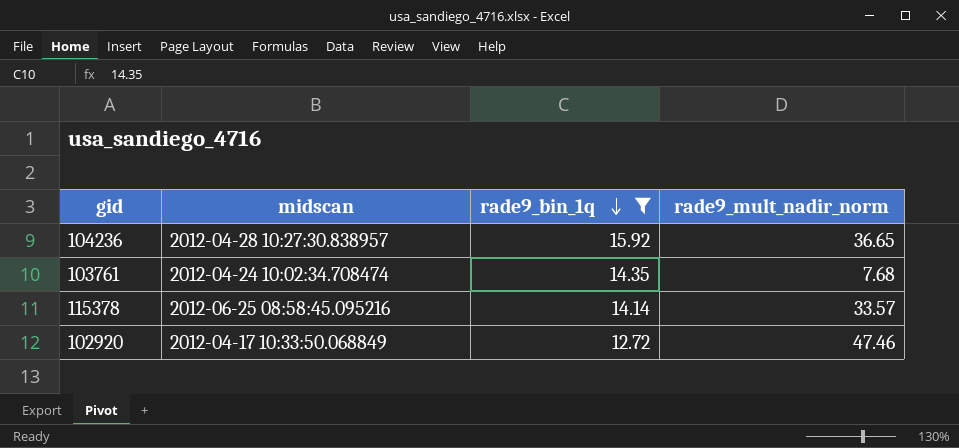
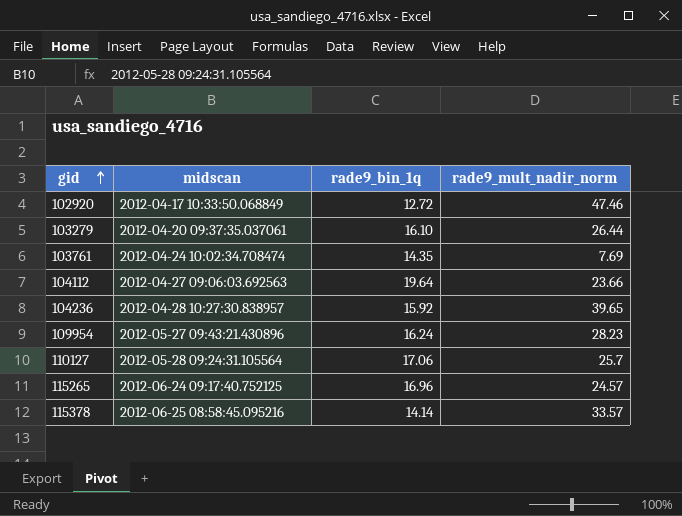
filter: rade9_bin_1q <= 15.92 -> none
row order: rade9_bin_1q descending -> gid ascending
103761 | rade9_mult_nadir_norm: 7.68 -> 7.69
104236 | rade9_mult_nadir_norm: 36.65 -> 39.65

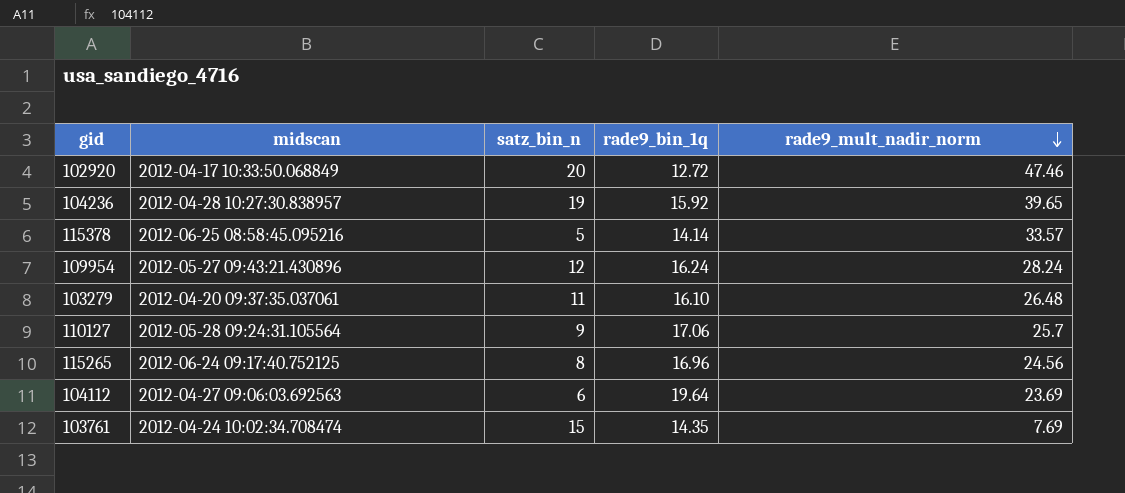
row order: gid ascending -> rade9_mult_nadir_norm descending
column satz_bin_n | position: none -> 3
109954 | rade9_mult_nadir_norm: 28.23 -> 28.24
103279 | rade9_mult_nadir_norm: 26.44 -> 26.48
115265 | rade9_mult_nadir_norm: 24.57 -> 24.56
104112 | rade9_mult_nadir_norm: 23.66 -> 23.69

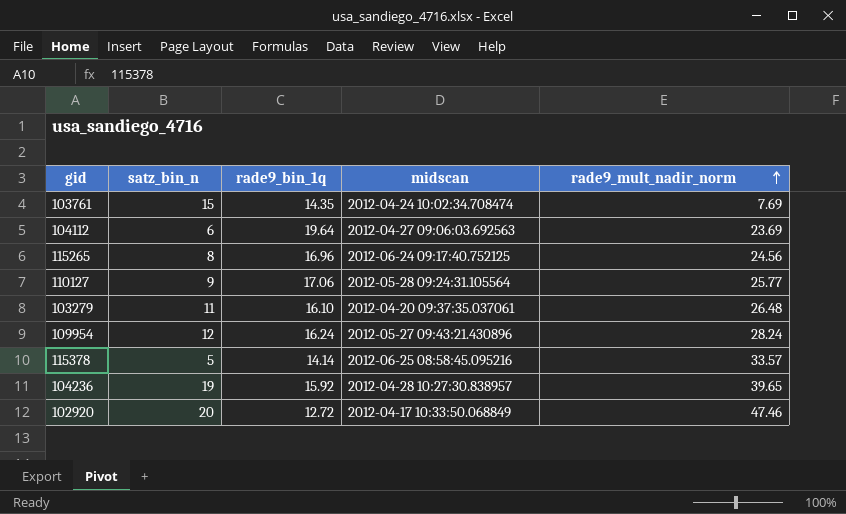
row order: rade9_mult_nadir_norm descending -> rade9_mult_nadir_norm ascending
column midscan | position: 2 -> 4
110127 | rade9_mult_nadir_norm: 25.7 -> 25.77

